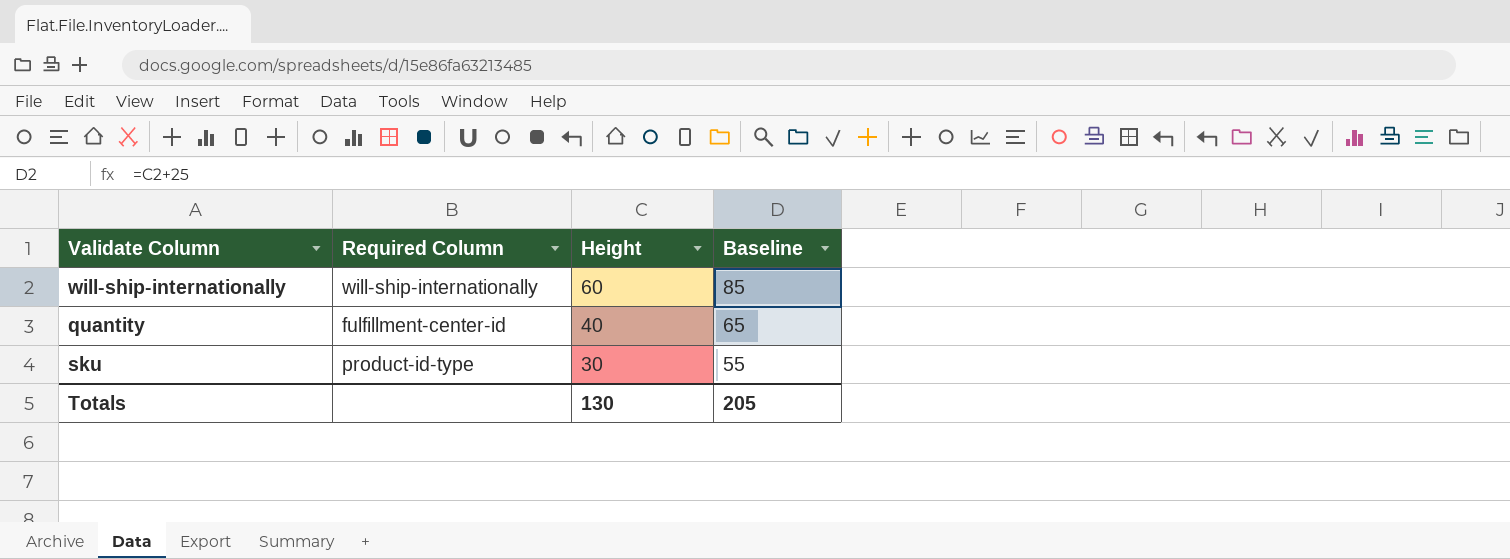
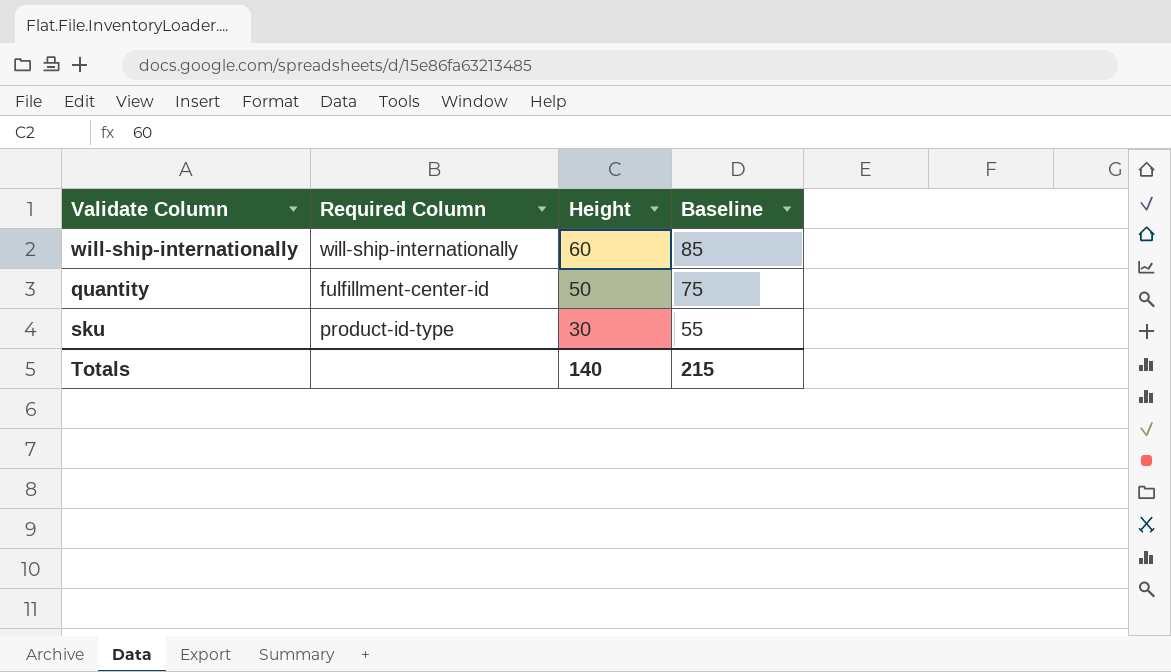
quantity | Height: 40 -> 50
quantity | Baseline: 65 -> 75
Totals | Height: 130 -> 140
Totals | Baseline: 205 -> 215

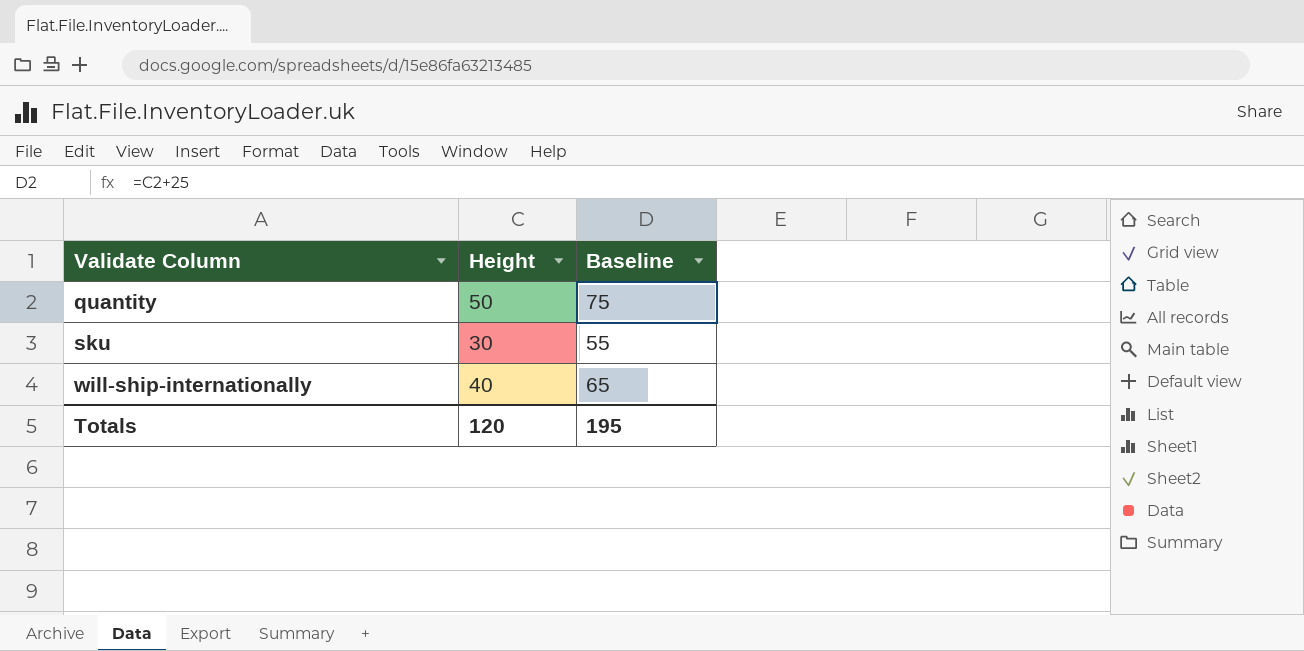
row order: Height descending -> Validate Column ascending
column Required Column | position: 2 -> none
will-ship-internationally | Height: 60 -> 40
will-ship-internationally | Baseline: 85 -> 65
Totals | Height: 140 -> 120
Totals | Baseline: 215 -> 195

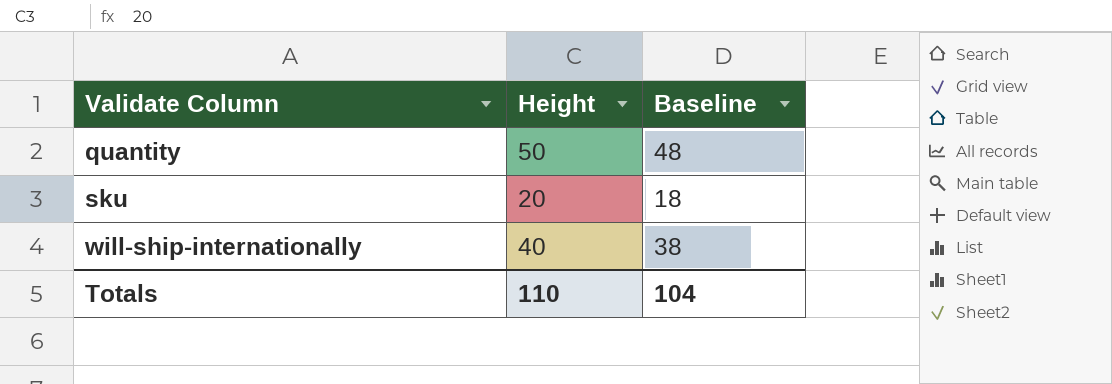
column Baseline | formula: [Height] + 25 -> [Height] - 2
sku | Height: 30 -> 20
Totals | Height: 120 -> 110
Totals | Baseline: 195 -> 104

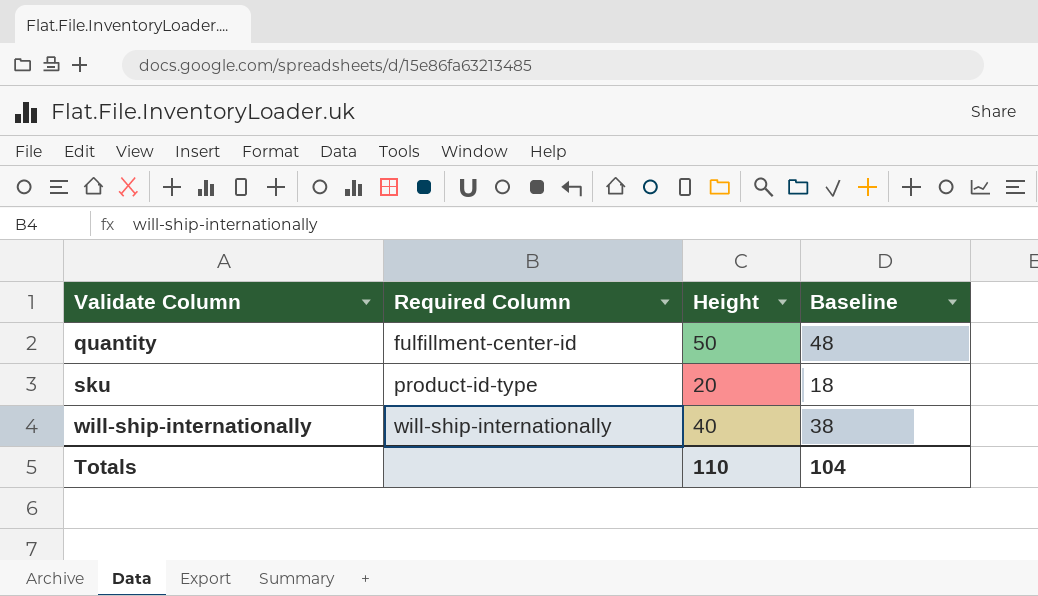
column Required Column | position: none -> 2

